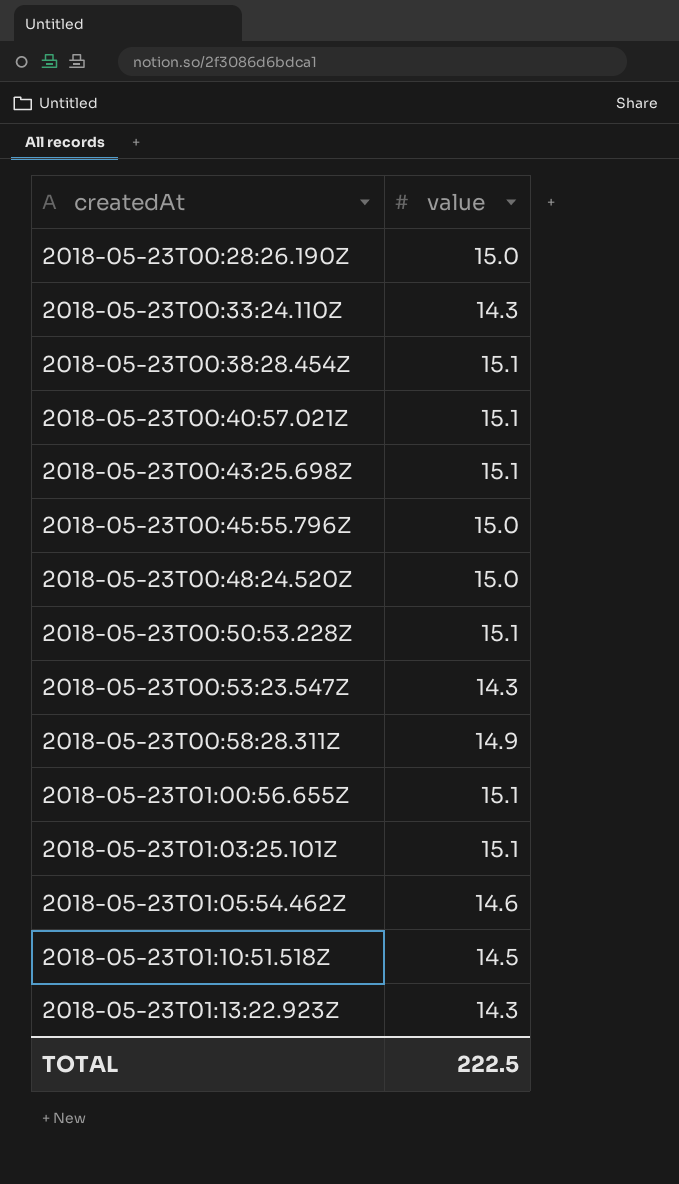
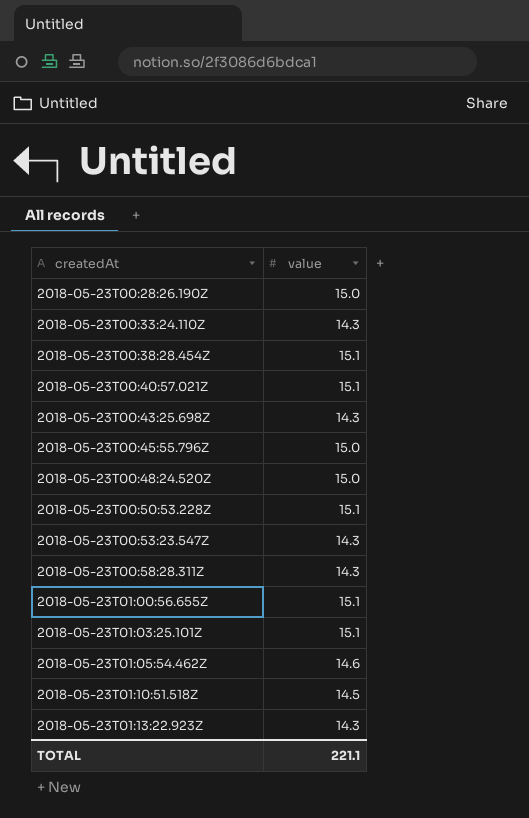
2018-05-23T00:43:25.698Z | value: 15.1 -> 14.3
2018-05-23T00:58:28.311Z | value: 14.9 -> 14.3
TOTAL | value: 222.5 -> 221.1

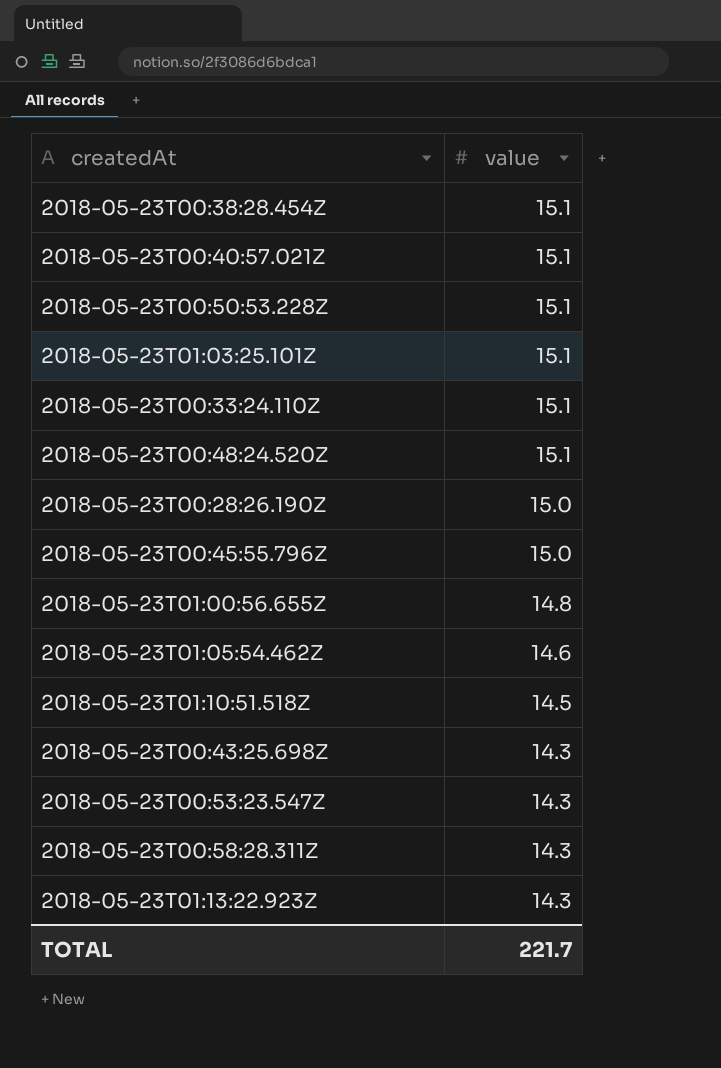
row order: createdAt ascending -> value descending
2018-05-23T00:33:24.110Z | value: 14.3 -> 15.1
2018-05-23T00:48:24.520Z | value: 15.0 -> 15.1
2018-05-23T01:00:56.655Z | value: 15.1 -> 14.8
TOTAL | value: 221.1 -> 221.7

